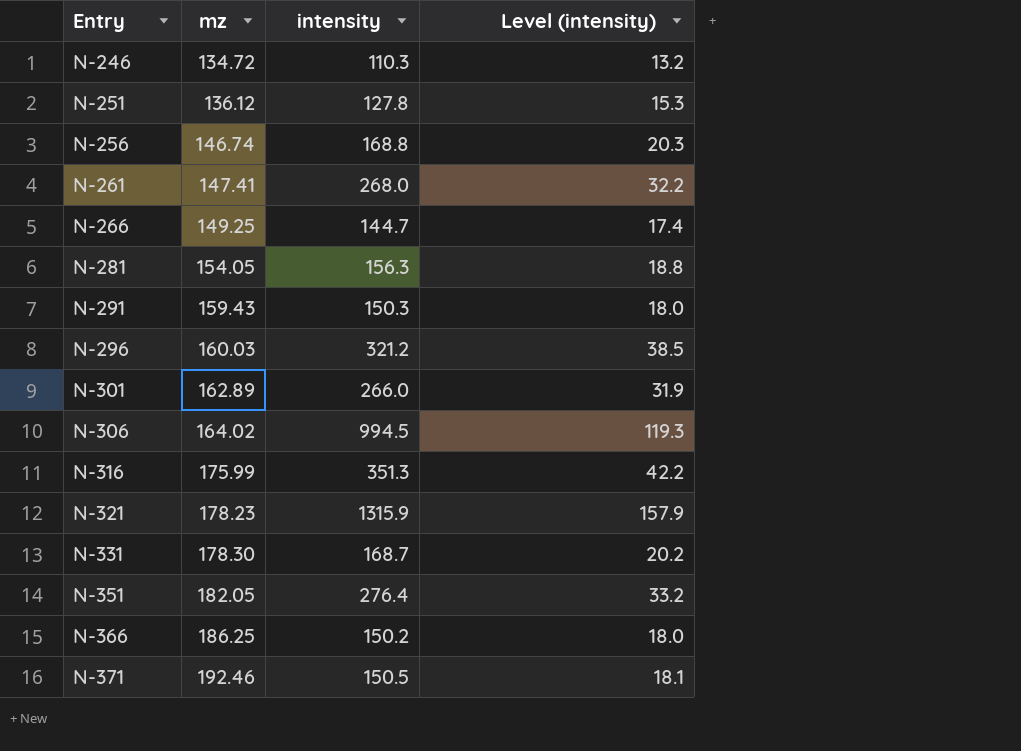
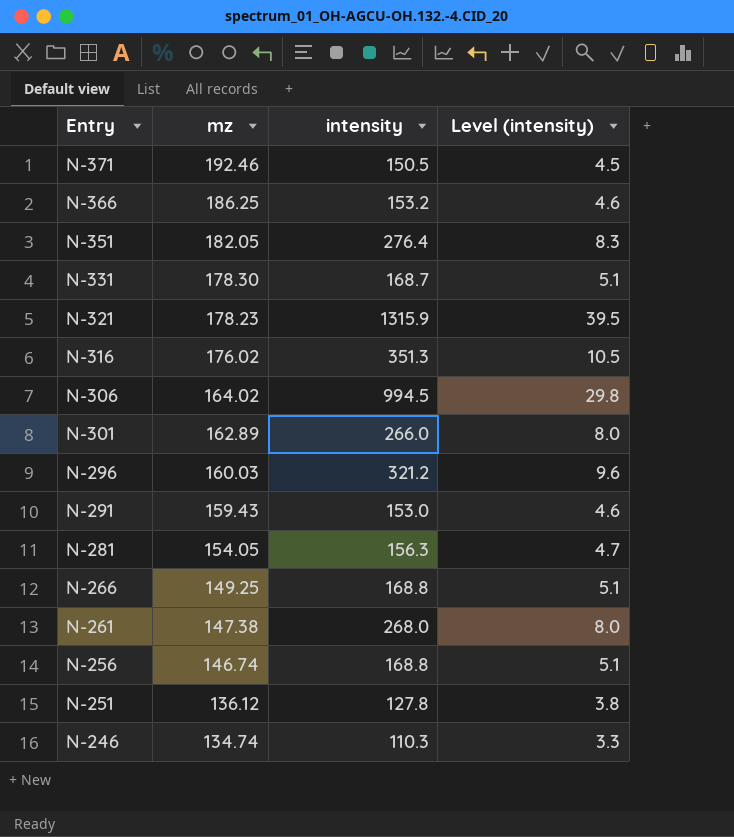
row order: Entry ascending -> Entry descending
column Level (intensity) | formula: [intensity] * 0.12 -> [intensity] * 0.03
N-366 | intensity: 150.2 -> 153.2
N-316 | mz: 175.99 -> 176.02
N-291 | intensity: 150.3 -> 153.0
N-266 | intensity: 144.7 -> 168.8
N-261 | mz: 147.41 -> 147.38
N-246 | mz: 134.72 -> 134.74

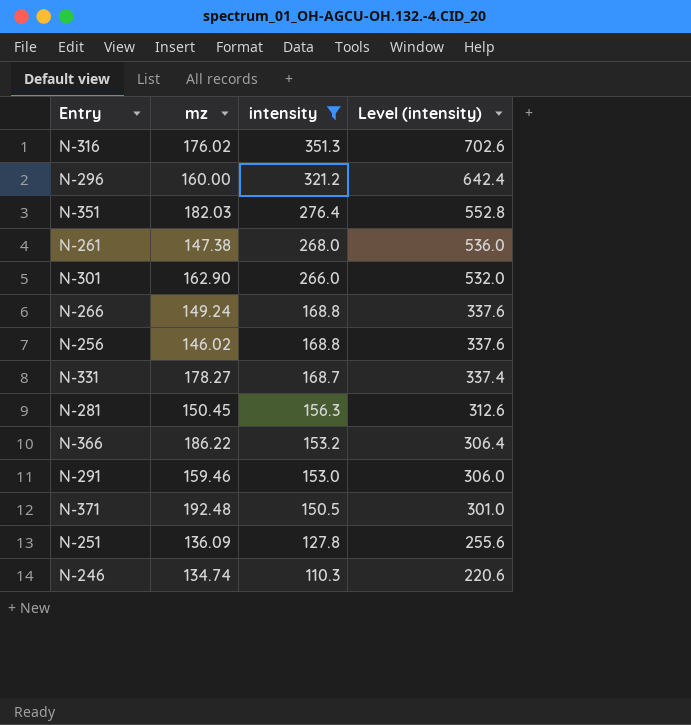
filter: none -> intensity <= 351.3
row order: Entry descending -> intensity descending
column Level (intensity) | formula: [intensity] * 0.03 -> [intensity] * 2
N-296 | mz: 160.03 -> 160.00
N-351 | mz: 182.05 -> 182.03
N-301 | mz: 162.89 -> 162.90
N-266 | mz: 149.25 -> 149.24
N-256 | mz: 146.74 -> 146.02
N-331 | mz: 178.30 -> 178.27
N-281 | mz: 154.05 -> 150.45
N-366 | mz: 186.25 -> 186.22
N-291 | mz: 159.43 -> 159.46
N-371 | mz: 192.46 -> 192.48
N-251 | mz: 136.12 -> 136.09

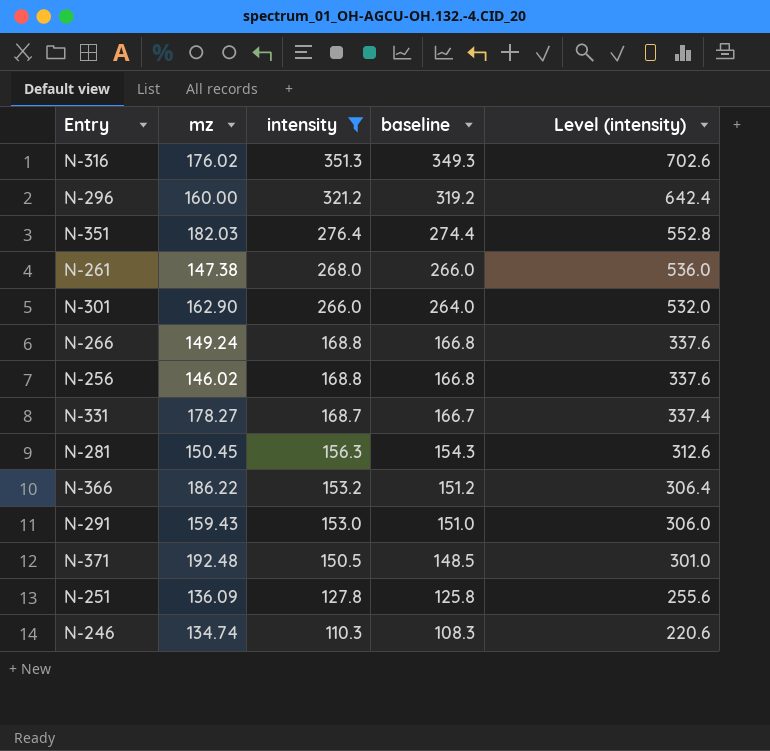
column baseline | formula: none -> [intensity] - 2
N-291 | mz: 159.46 -> 159.43

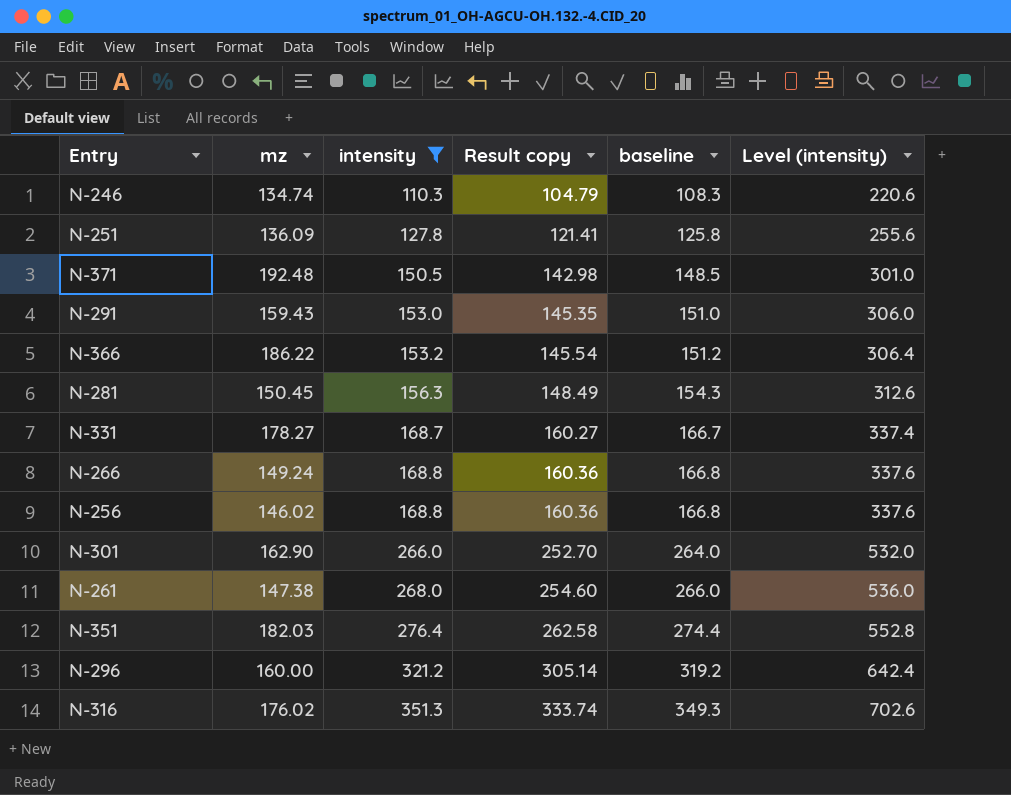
row order: intensity descending -> intensity ascending
column Result copy | formula: none -> [intensity] * 0.95

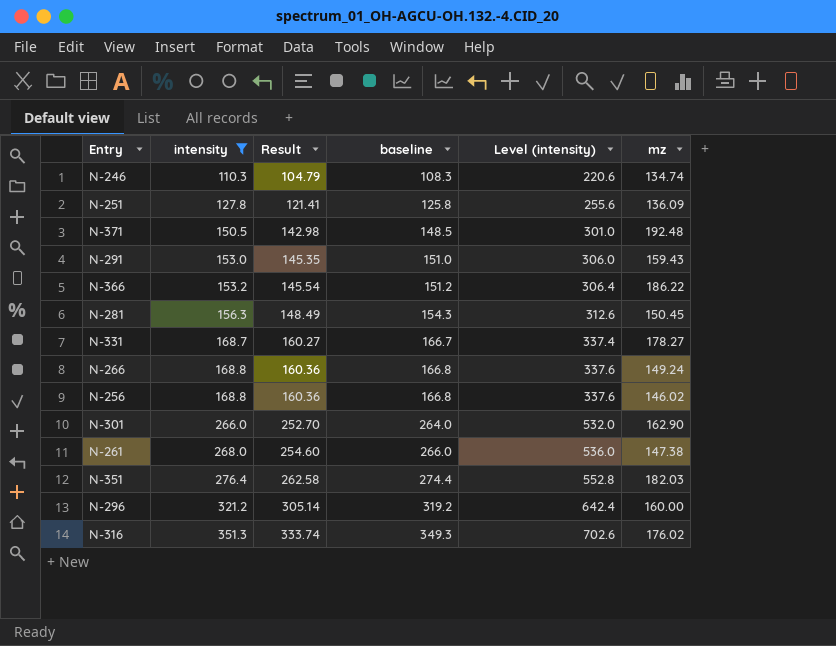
column name: Result copy -> Result
column mz | position: 2 -> 6

